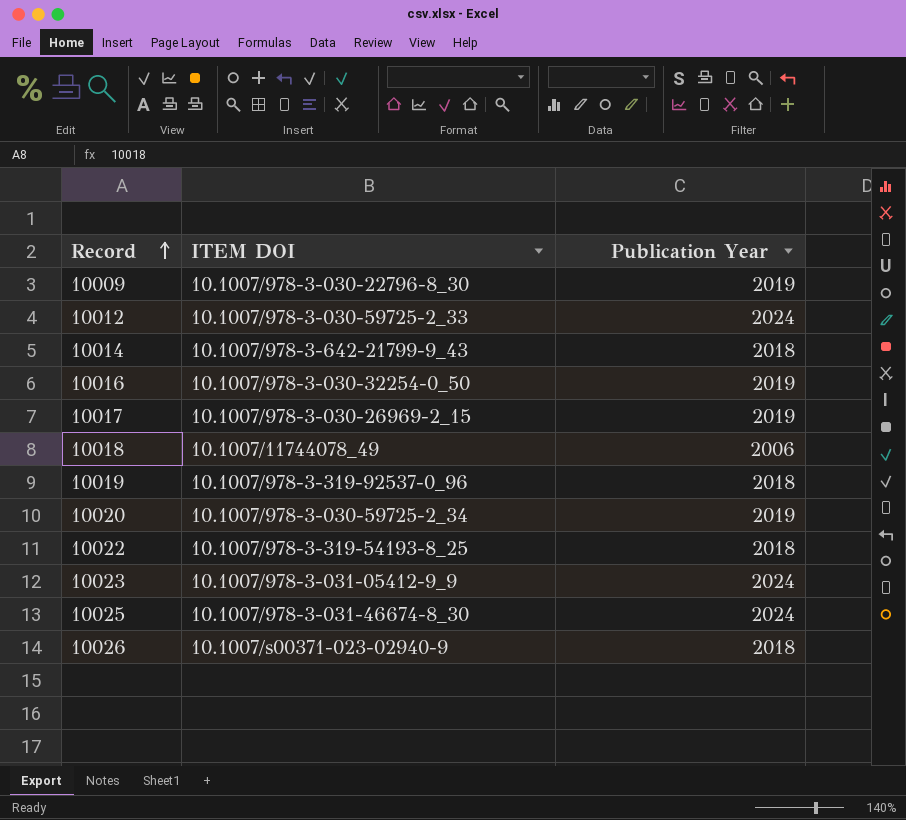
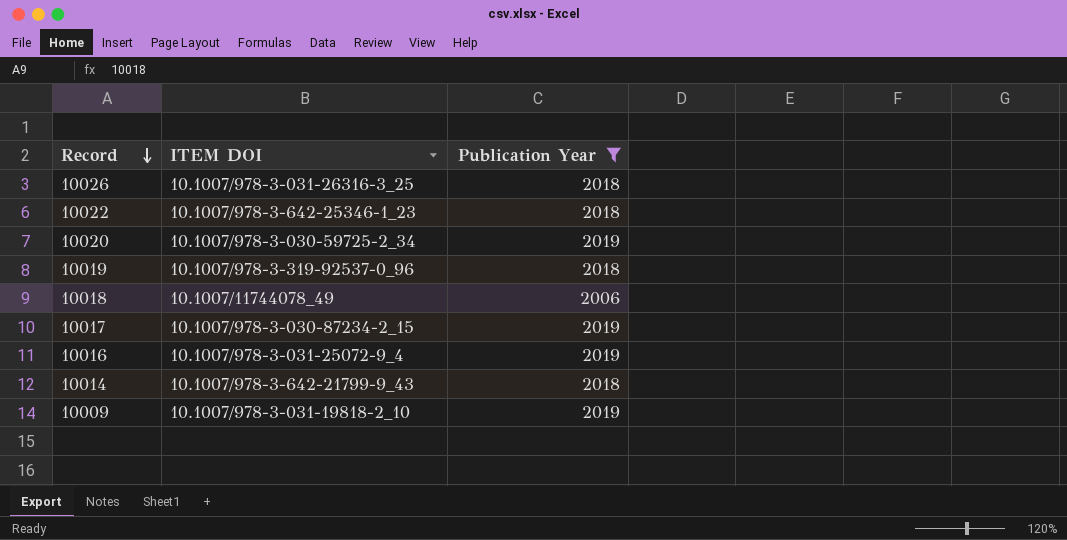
filter: none -> Publication Year != 2024
row order: Record ascending -> Record descending
10026 | ITEM DOI: 10.1007/s00371-023-02940-9 -> 10.1007/978-3-031-26316-3_25
10022 | ITEM DOI: 10.1007/978-3-319-54193-8_25 -> 10.1007/978-3-642-25346-1_23
10017 | ITEM DOI: 10.1007/978-3-030-26969-2_15 -> 10.1007/978-3-030-87234-2_15
10016 | ITEM DOI: 10.1007/978-3-030-32254-0_50 -> 10.1007/978-3-031-25072-9_4
10009 | ITEM DOI: 10.1007/978-3-030-22796-8_30 -> 10.1007/978-3-031-19818-2_10

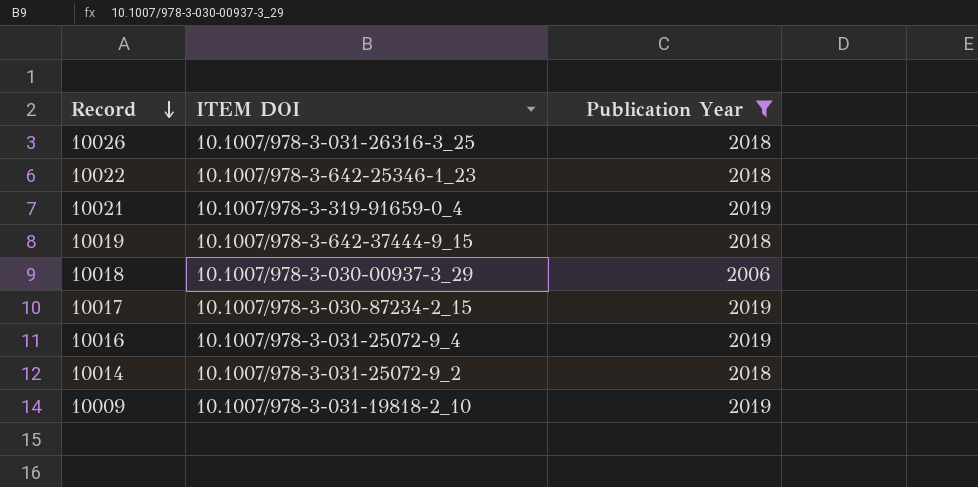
row 10020: 10.1007/978-3-030-59725-2_34 | 2019 -> none
row 10021: none -> 10.1007/978-3-319-91659-0_4 | 2019
10019 | ITEM DOI: 10.1007/978-3-319-92537-0_96 -> 10.1007/978-3-642-37444-9_15
10018 | ITEM DOI: 10.1007/11744078_49 -> 10.1007/978-3-030-00937-3_29
10014 | ITEM DOI: 10.1007/978-3-642-21799-9_43 -> 10.1007/978-3-031-25072-9_2

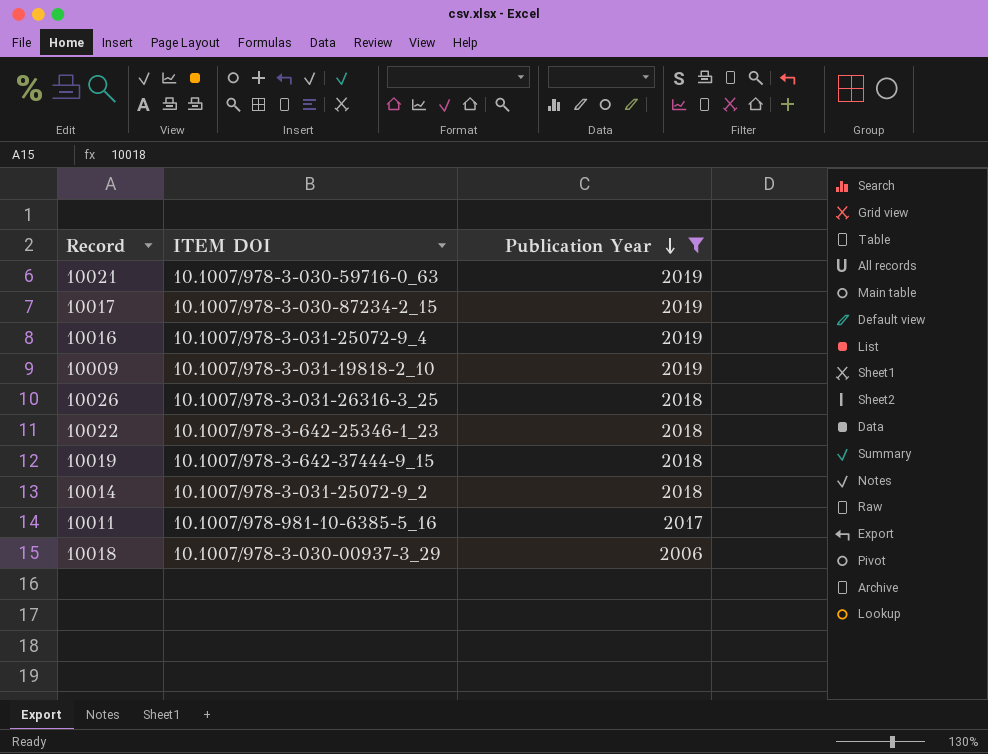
row order: Record descending -> Publication Year descending
10021 | ITEM DOI: 10.1007/978-3-319-91659-0_4 -> 10.1007/978-3-030-59716-0_63
row 10011: none -> 10.1007/978-981-10-6385-5_16 | 2017

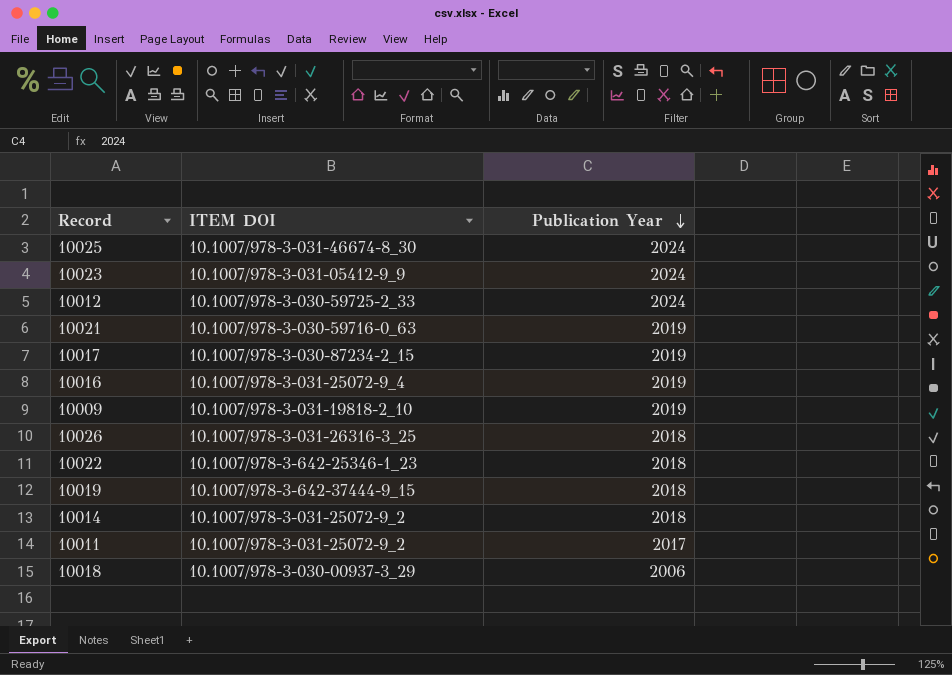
filter: Publication Year != 2024 -> none
10011 | ITEM DOI: 10.1007/978-981-10-6385-5_16 -> 10.1007/978-3-031-25072-9_2

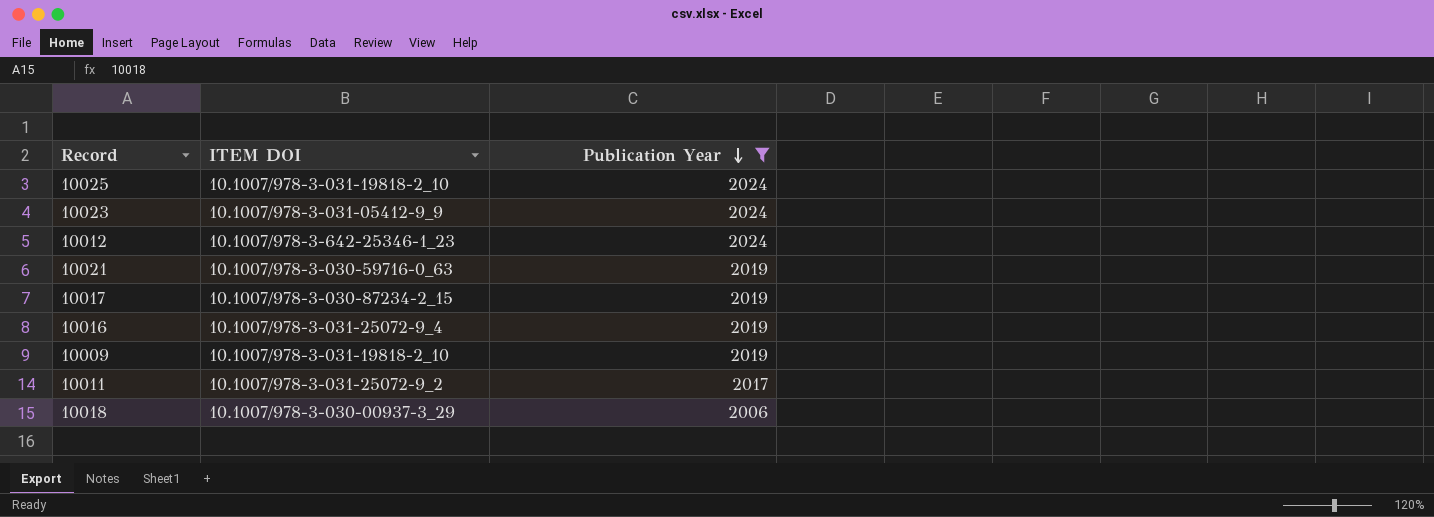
filter: none -> Publication Year != 2018
10025 | ITEM DOI: 10.1007/978-3-031-46674-8_30 -> 10.1007/978-3-031-19818-2_10
10012 | ITEM DOI: 10.1007/978-3-030-59725-2_33 -> 10.1007/978-3-642-25346-1_23

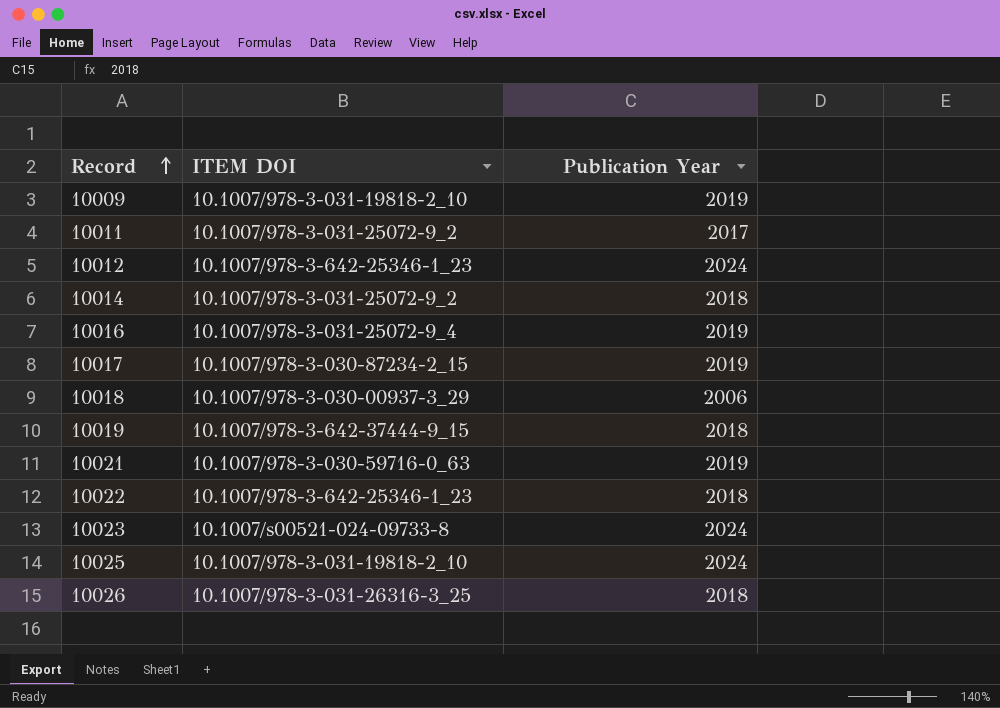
filter: Publication Year != 2018 -> none
row order: Publication Year descending -> Record ascending
10023 | ITEM DOI: 10.1007/978-3-031-05412-9_9 -> 10.1007/s00521-024-09733-8

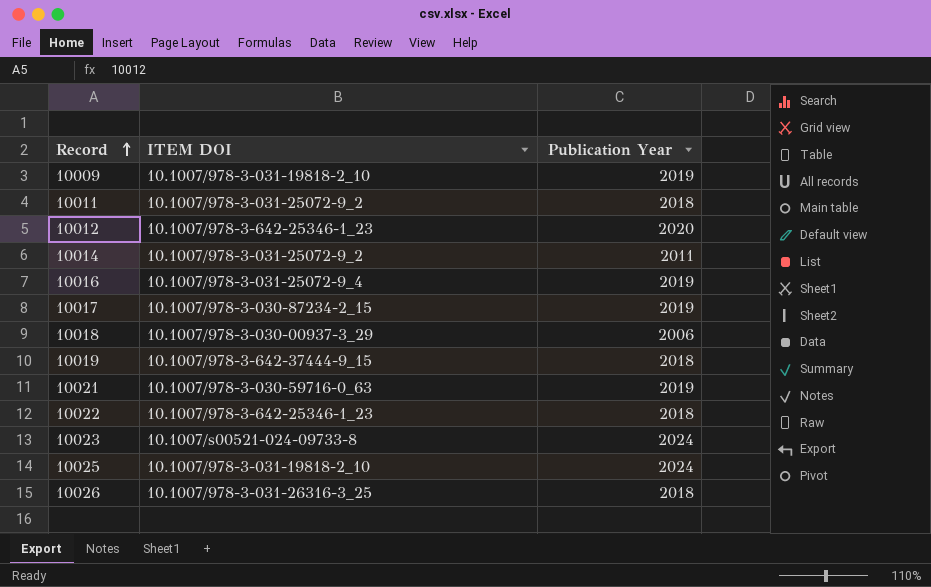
10011 | Publication Year: 2017 -> 2018
10012 | Publication Year: 2024 -> 2020
10014 | Publication Year: 2018 -> 2011

